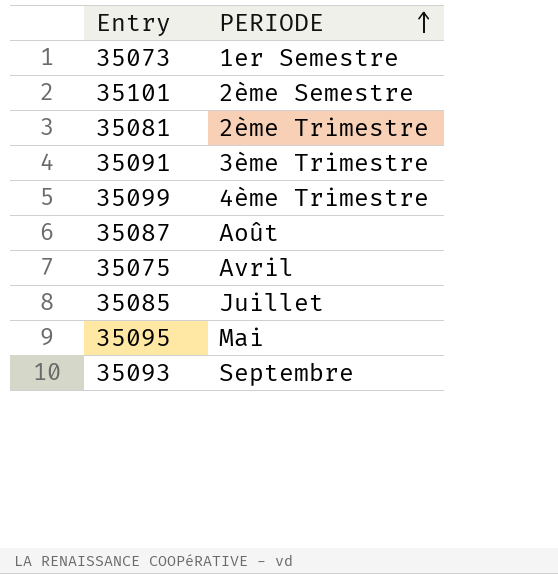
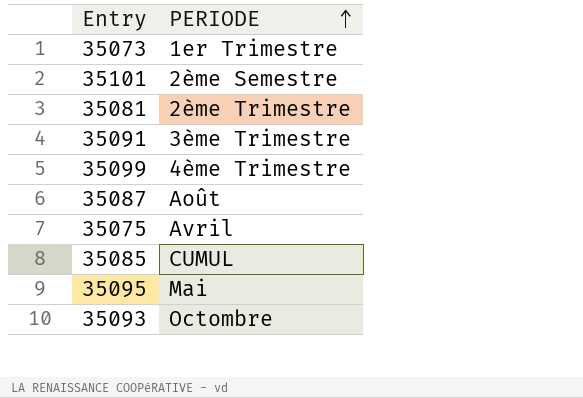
35073 | PERIODE: 1er Semestre -> 1er Trimestre
35085 | PERIODE: Juillet -> CUMUL
35093 | PERIODE: Septembre -> Octombre

